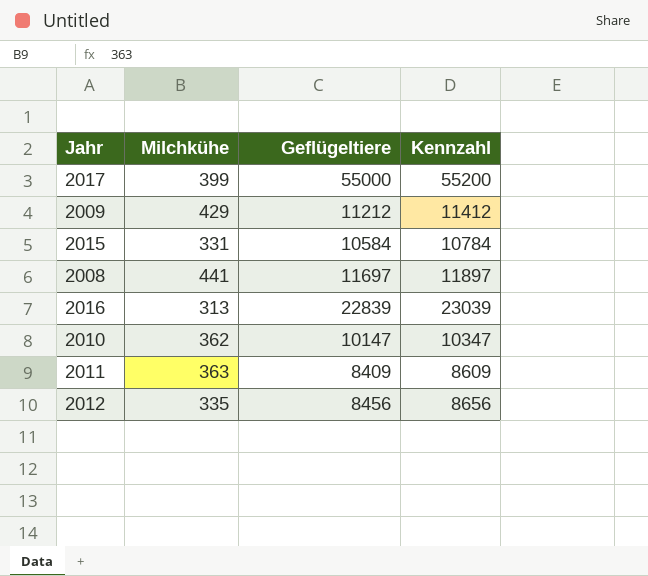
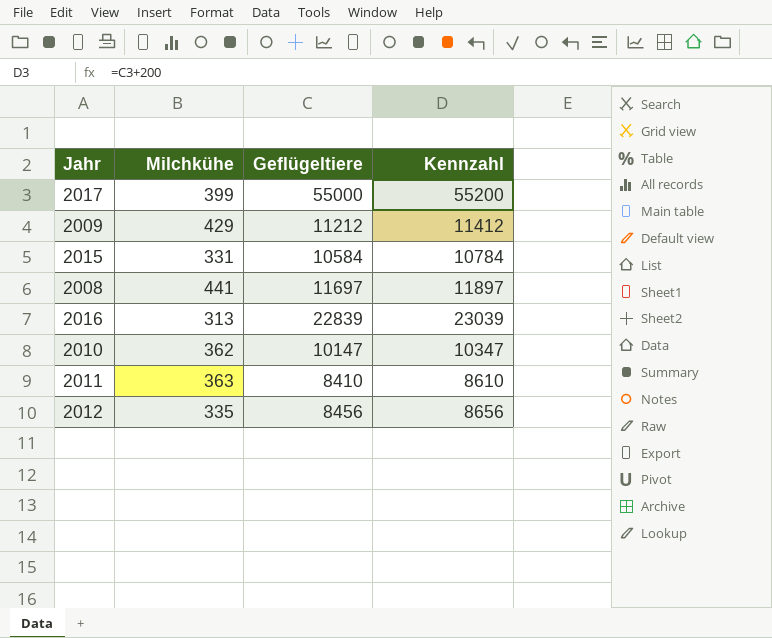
2011 | Geflügeltiere: 8409 -> 8410
2011 | Kennzahl: 8609 -> 8610

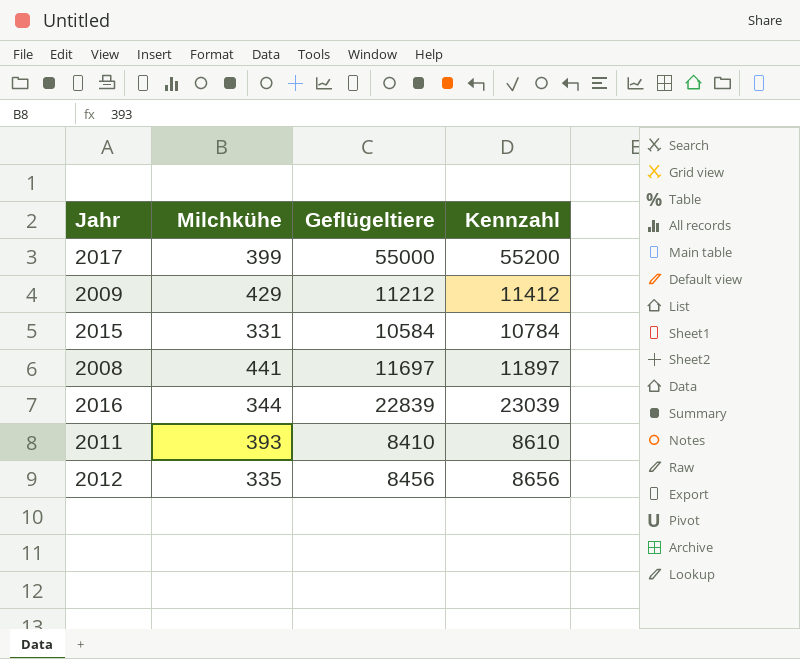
row 2010: 362 | 10147 | 10347 -> none
2016 | Milchkühe: 313 -> 344
2011 | Milchkühe: 363 -> 393

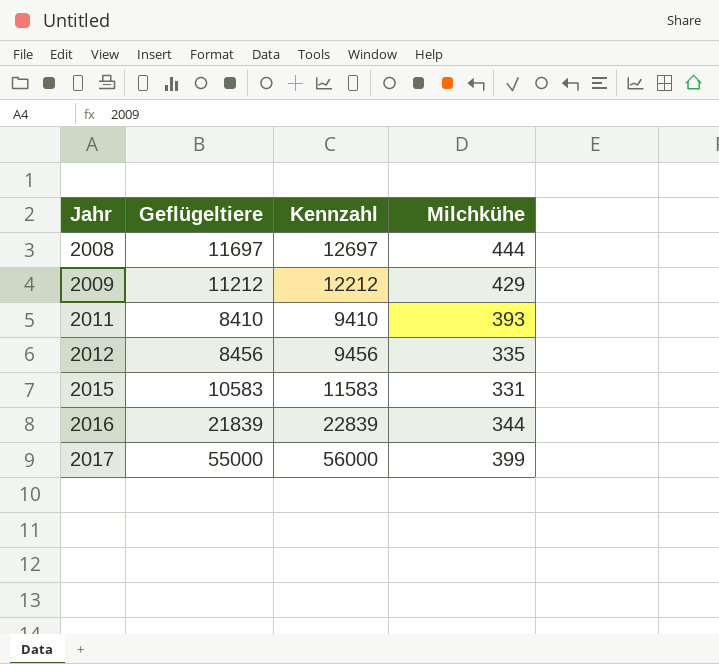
row order: none -> Jahr ascending
column Kennzahl | formula: [Geflügeltiere] + 200 -> [Geflügeltiere] + 1000
column Milchkühe | position: 2 -> 4
2008 | Milchkühe: 441 -> 444
2015 | Geflügeltiere: 10584 -> 10583
2016 | Geflügeltiere: 22839 -> 21839

